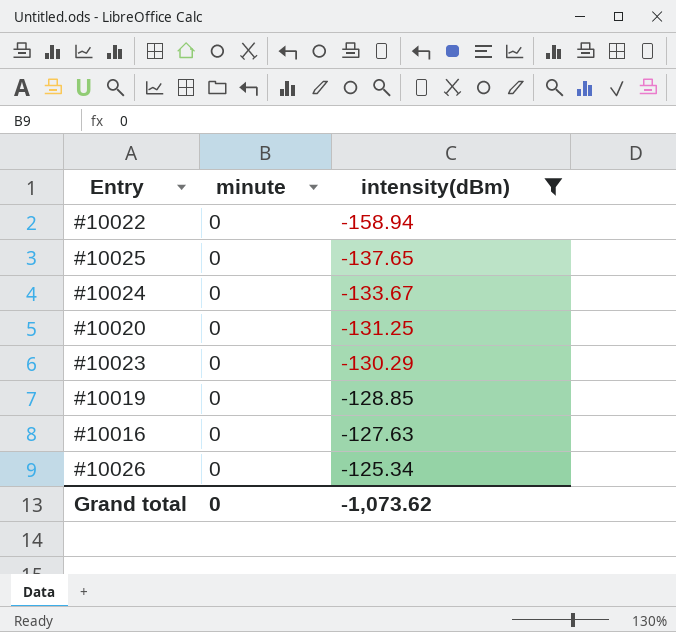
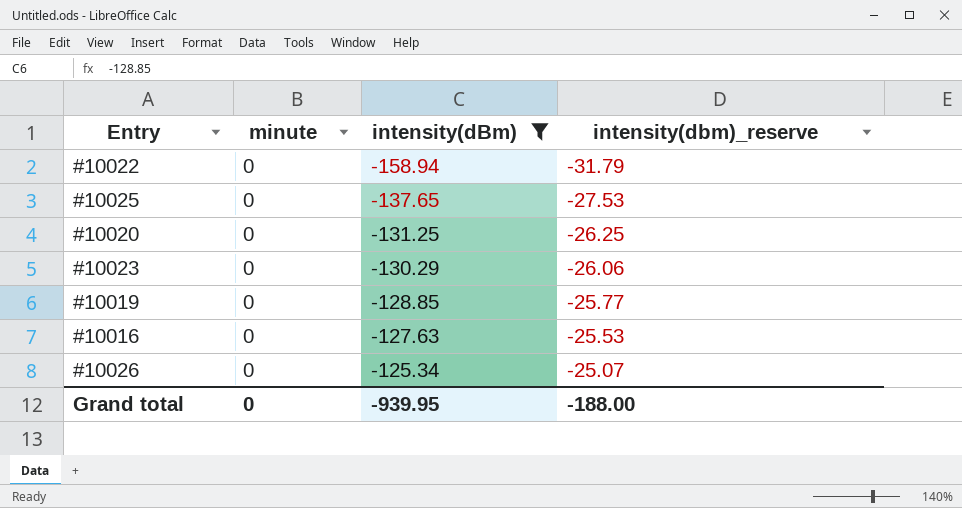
column intensity(dbm)_reserve | formula: none -> [intensity(dBm)] * 0.2
row #10024: 0 | -133.67 -> none
Grand total | intensity(dBm): -1,073.62 -> -939.95

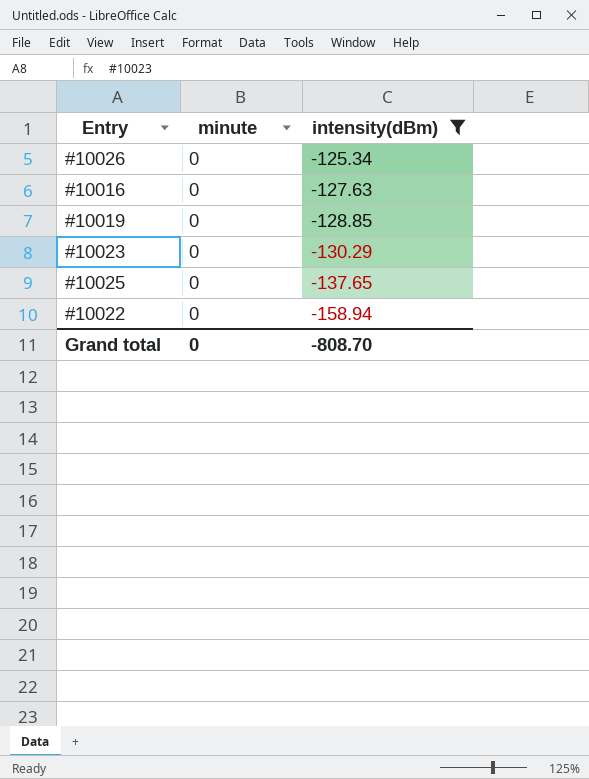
row order: intensity(dBm) ascending -> intensity(dBm) descending
column intensity(dbm)_reserve | formula: [intensity(dBm)] * 0.2 -> none
row #10020: 0 | -131.25 | -26.25 -> none
Grand total | intensity(dBm): -939.95 -> -808.70

